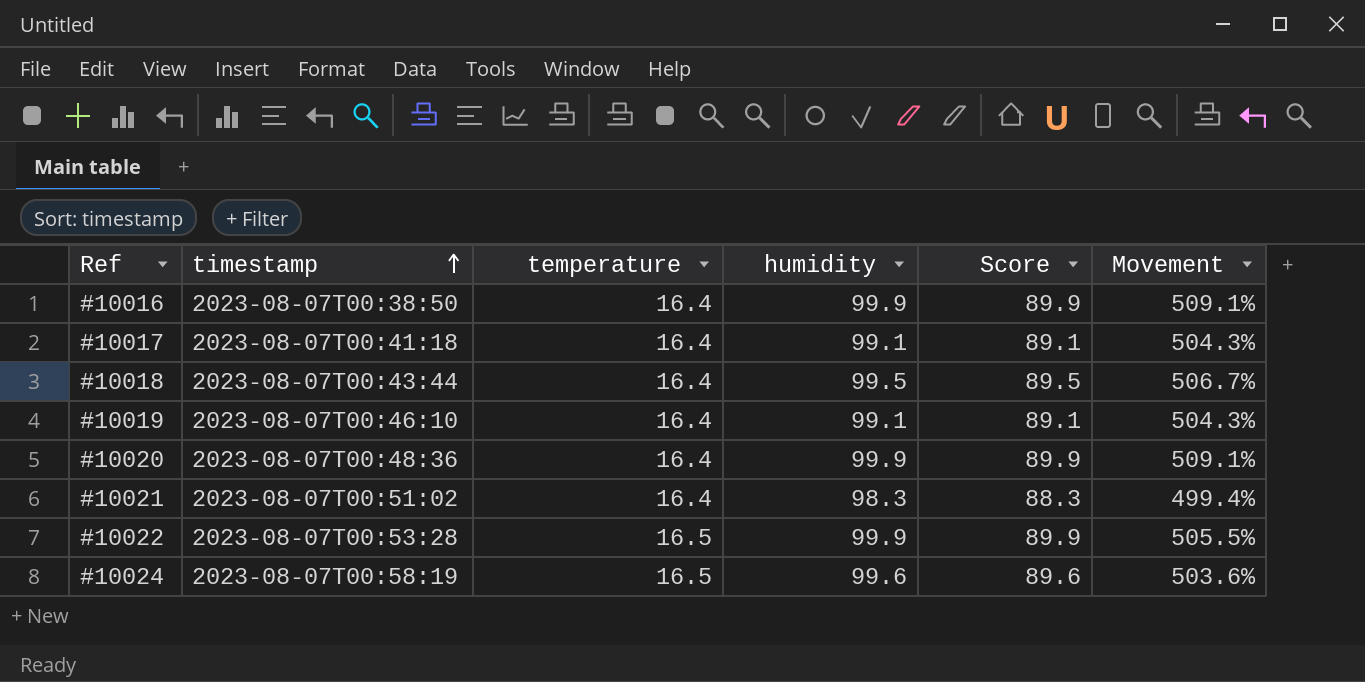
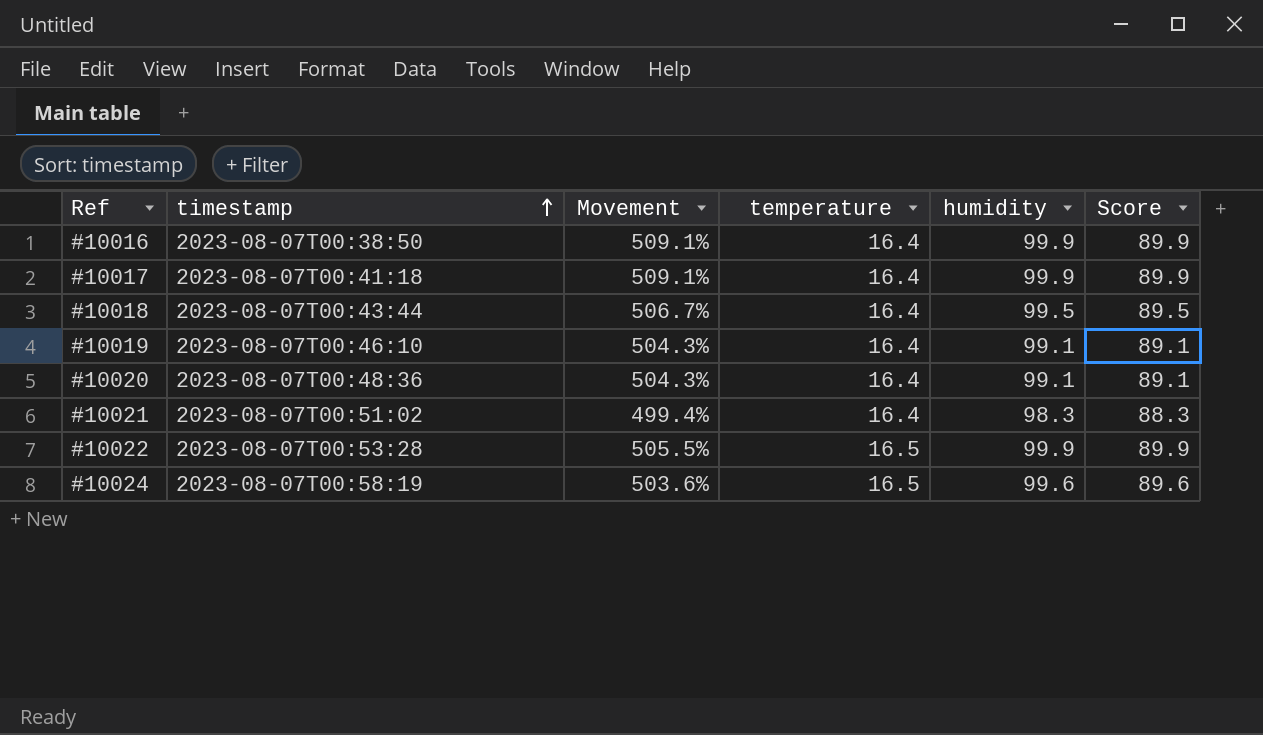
column Movement | position: 6 -> 3
#10017 | Movement: 504.3% -> 509.1%
#10017 | humidity: 99.1 -> 99.9
#10017 | Score: 89.1 -> 89.9
#10020 | Movement: 509.1% -> 504.3%
#10020 | humidity: 99.9 -> 99.1
#10020 | Score: 89.9 -> 89.1

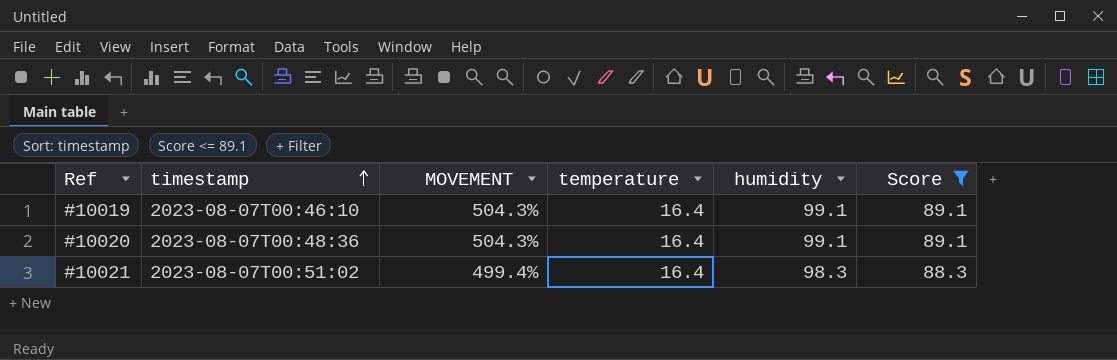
filter: none -> Score <= 89.1
column name: Movement -> MOVEMENT

